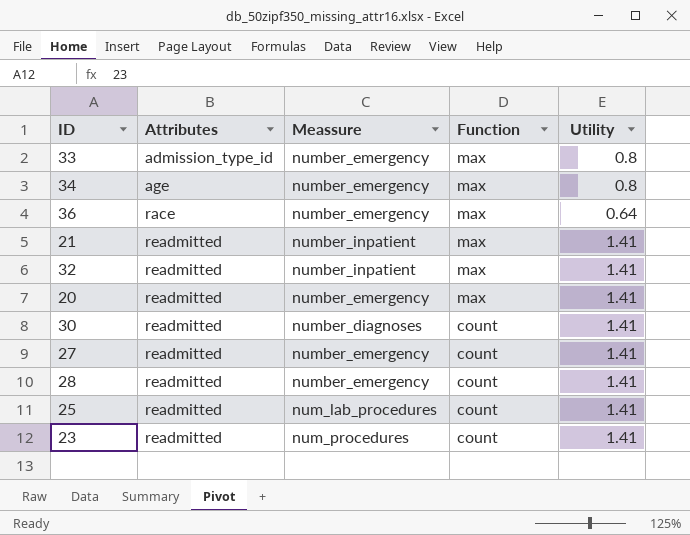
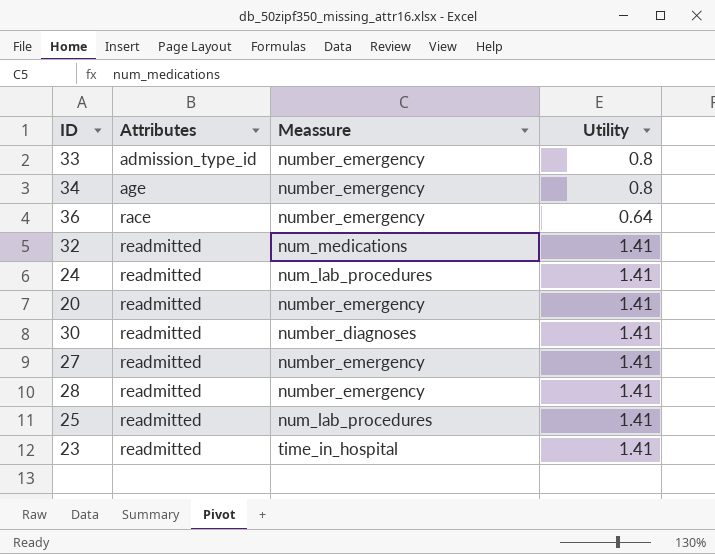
column Function | position: 4 -> none
row 21: readmitted | number_inpatient | max | 1.41 -> none
32 | Meassure: number_inpatient -> num_medications
row 24: none -> readmitted | num_lab_procedures | 1.41
23 | Meassure: num_procedures -> time_in_hospital

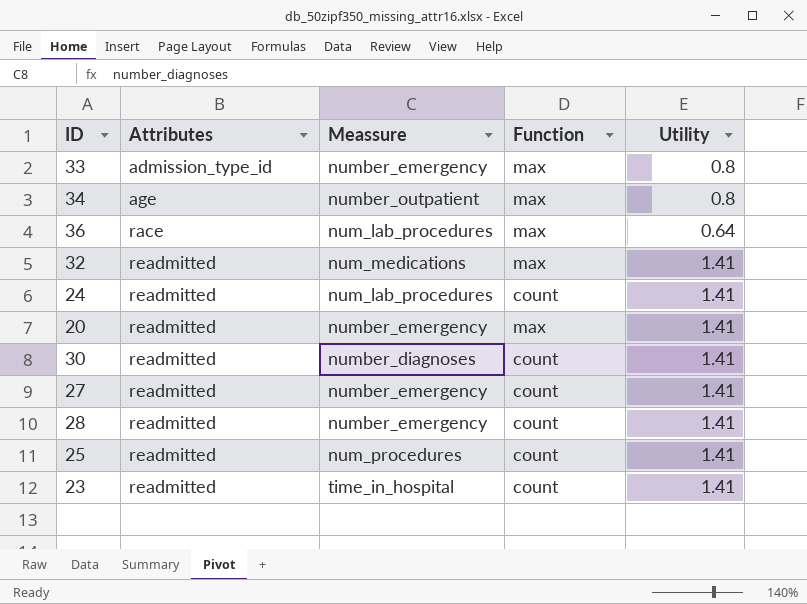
column Function | position: none -> 4
34 | Meassure: number_emergency -> number_outpatient
36 | Meassure: number_emergency -> num_lab_procedures
25 | Meassure: num_lab_procedures -> num_procedures

